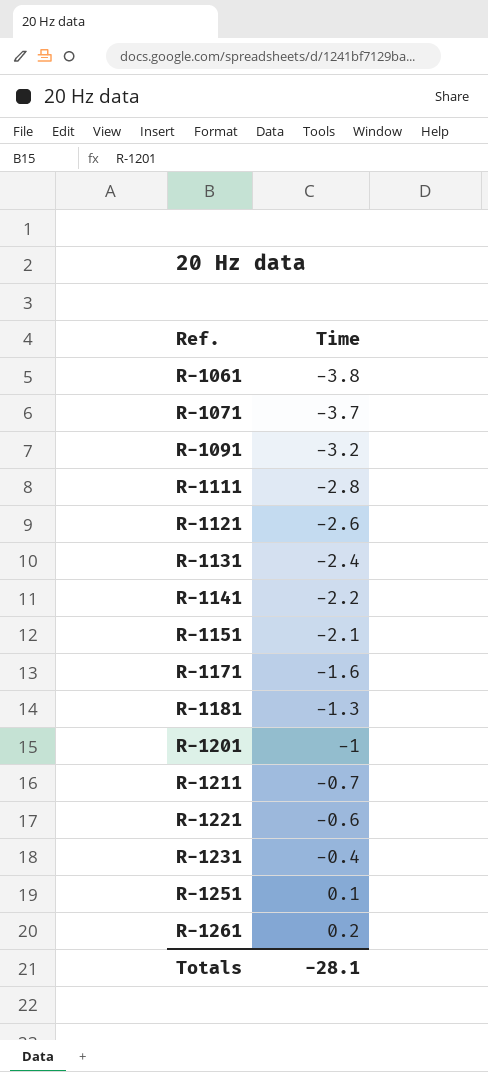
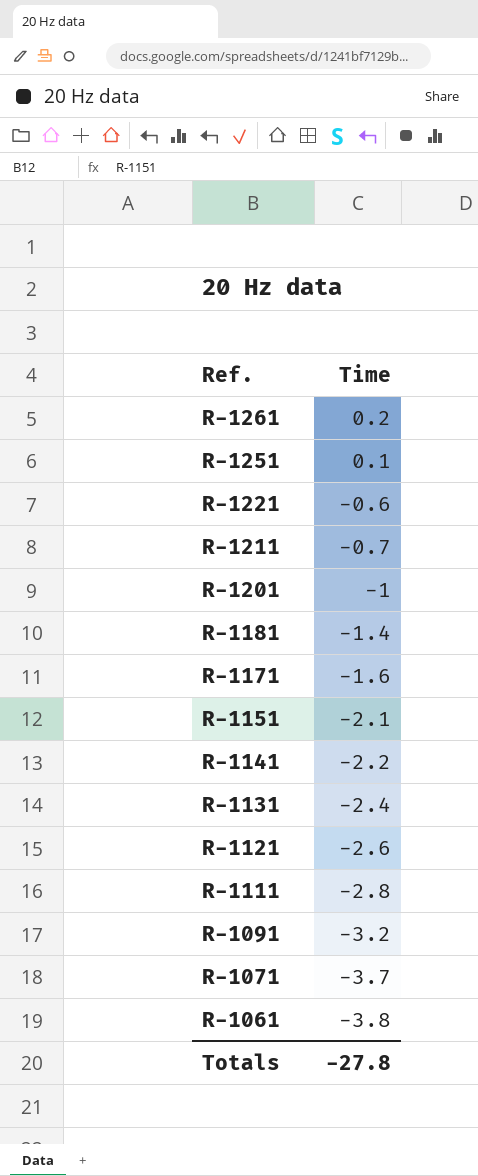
row order: Ref. ascending -> Ref. descending
row R-1231: -0.4 -> none
R-1181 | Time: -1.3 -> -1.4
Totals | Time: -28.1 -> -27.8

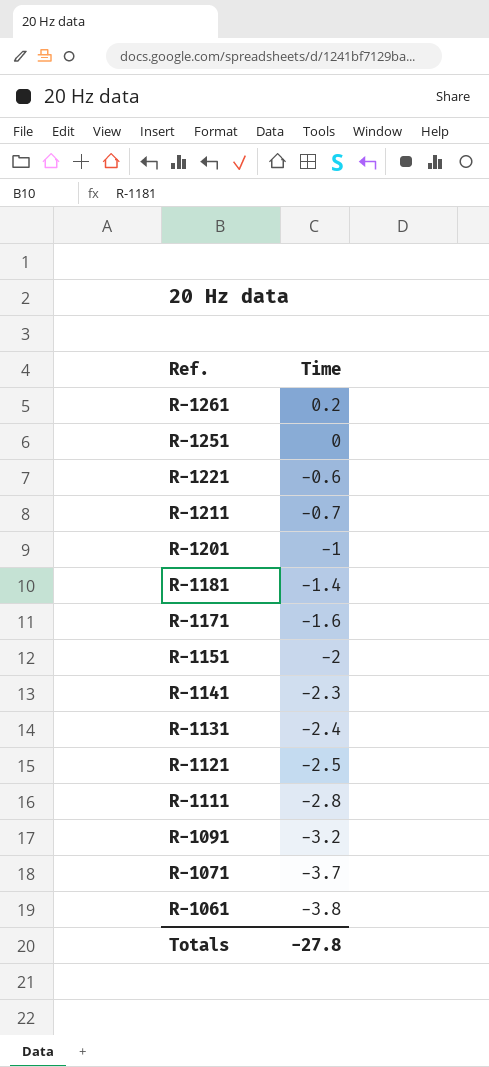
R-1251 | Time: 0.1 -> 0
R-1151 | Time: -2.1 -> -2
R-1141 | Time: -2.2 -> -2.3
R-1121 | Time: -2.6 -> -2.5

